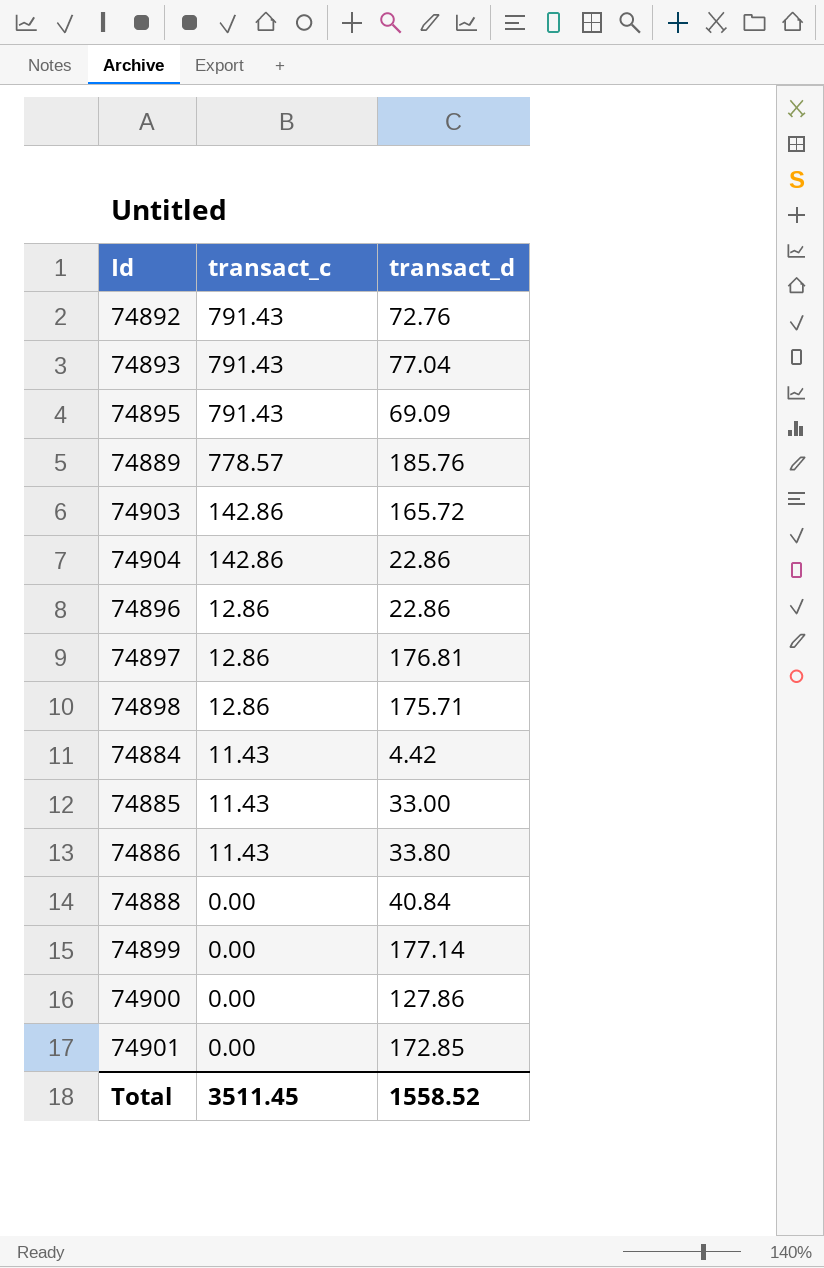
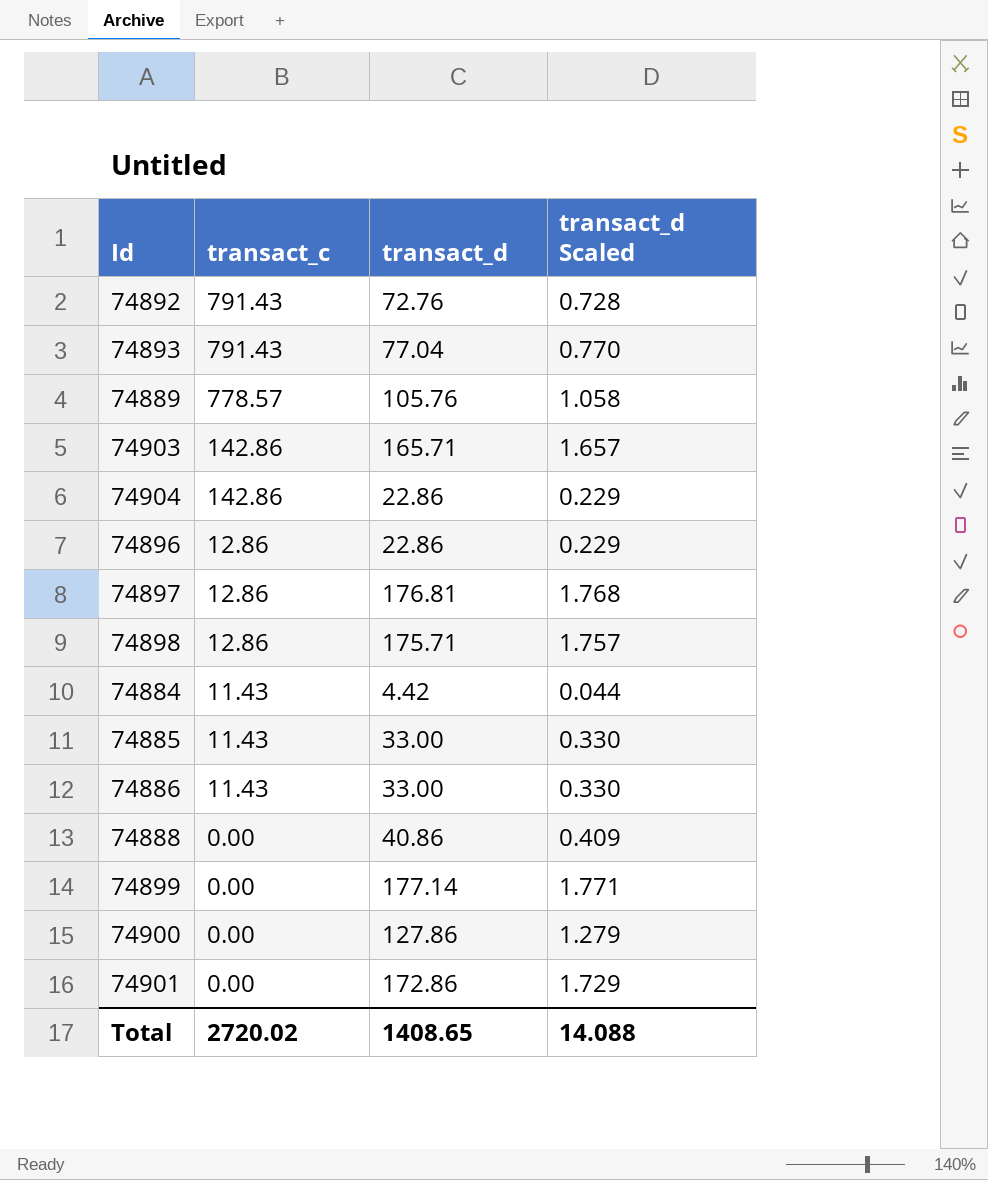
column transact_d Scaled | formula: none -> [transact_d] * 0.01
row 74895: 791.43 | 69.09 -> none
74889 | transact_d: 185.76 -> 105.76
74903 | transact_d: 165.72 -> 165.71
74886 | transact_d: 33.80 -> 33.00
74888 | transact_d: 40.84 -> 40.86
74901 | transact_d: 172.85 -> 172.86
Total | transact_c: 3511.45 -> 2720.02
Total | transact_d: 1558.52 -> 1408.65

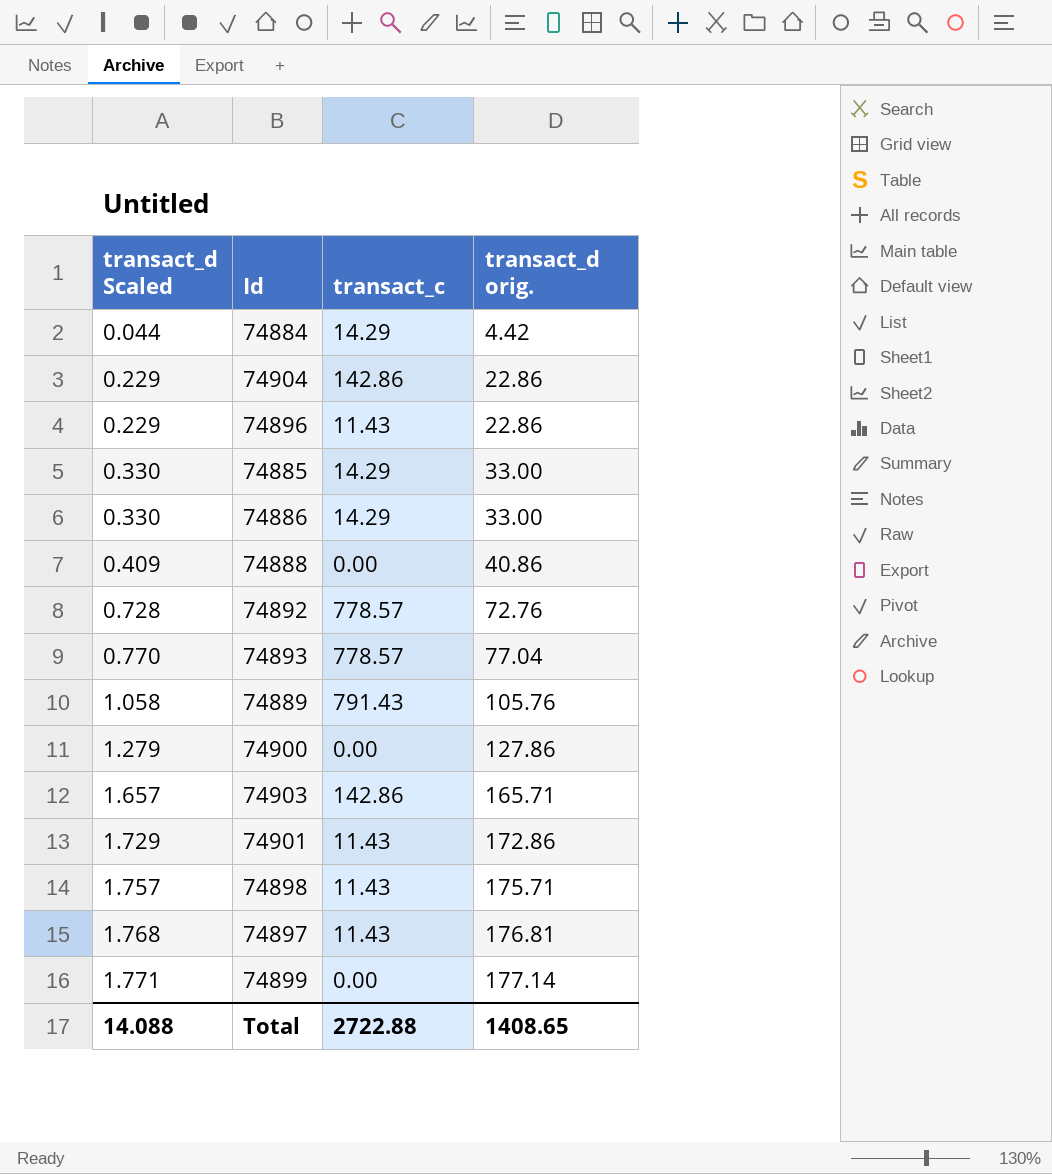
row order: transact_c descending -> transact_d Scaled ascending
column transact_d Scaled | position: 4 -> 1
column name: transact_d -> transact_d orig.
74884 | transact_c: 11.43 -> 14.29
74896 | transact_c: 12.86 -> 11.43
74885 | transact_c: 11.43 -> 14.29
74886 | transact_c: 11.43 -> 14.29
74892 | transact_c: 791.43 -> 778.57
74893 | transact_c: 791.43 -> 778.57
74889 | transact_c: 778.57 -> 791.43
74901 | transact_c: 0.00 -> 11.43
74898 | transact_c: 12.86 -> 11.43
74897 | transact_c: 12.86 -> 11.43
Total | transact_c: 2720.02 -> 2722.88

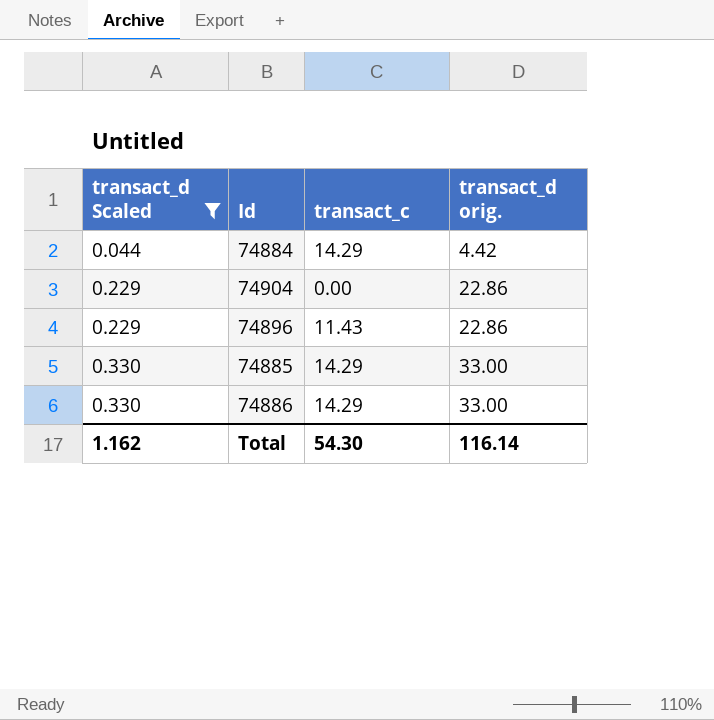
filter: none -> transact_d Scaled <= 0.330
74904 | transact_c: 142.86 -> 0.00
Total | transact_d Scaled: 14.088 -> 1.162
Total | transact_c: 2722.88 -> 54.30
Total | transact_d orig.: 1408.65 -> 116.14

